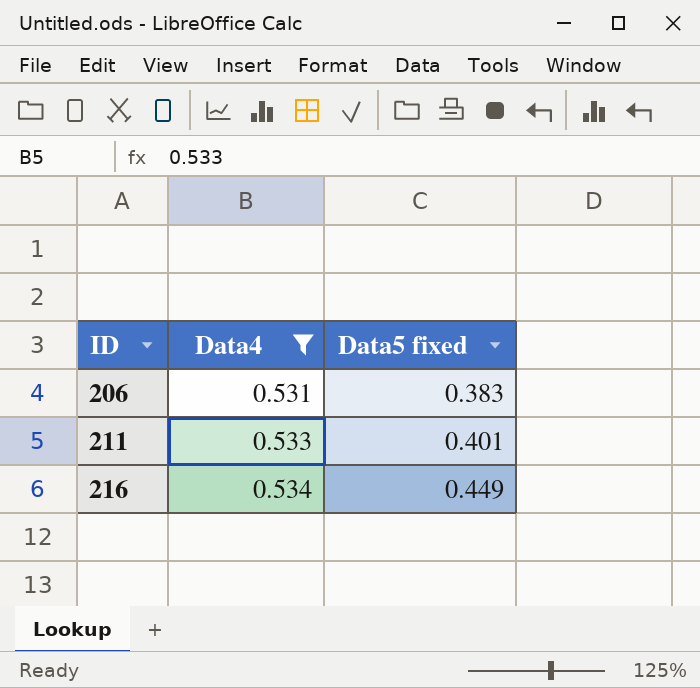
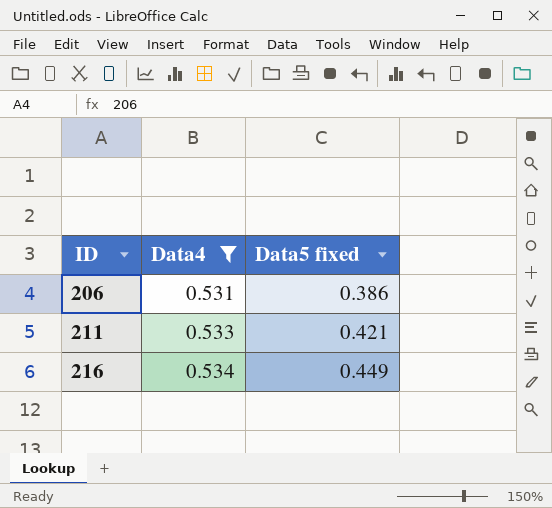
206 | Data5 fixed: 0.383 -> 0.386
211 | Data5 fixed: 0.401 -> 0.421

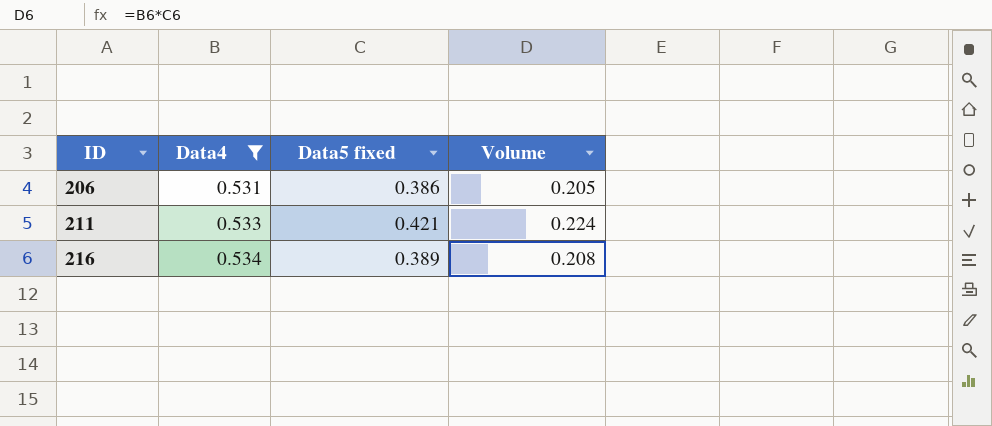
column Volume | formula: none -> [Data4] * [Data5 fixed]
216 | Data5 fixed: 0.449 -> 0.389

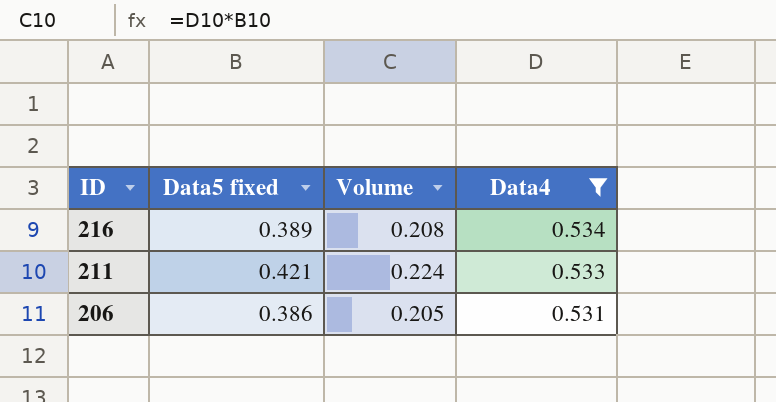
row order: ID ascending -> ID descending
column Data4 | position: 2 -> 4

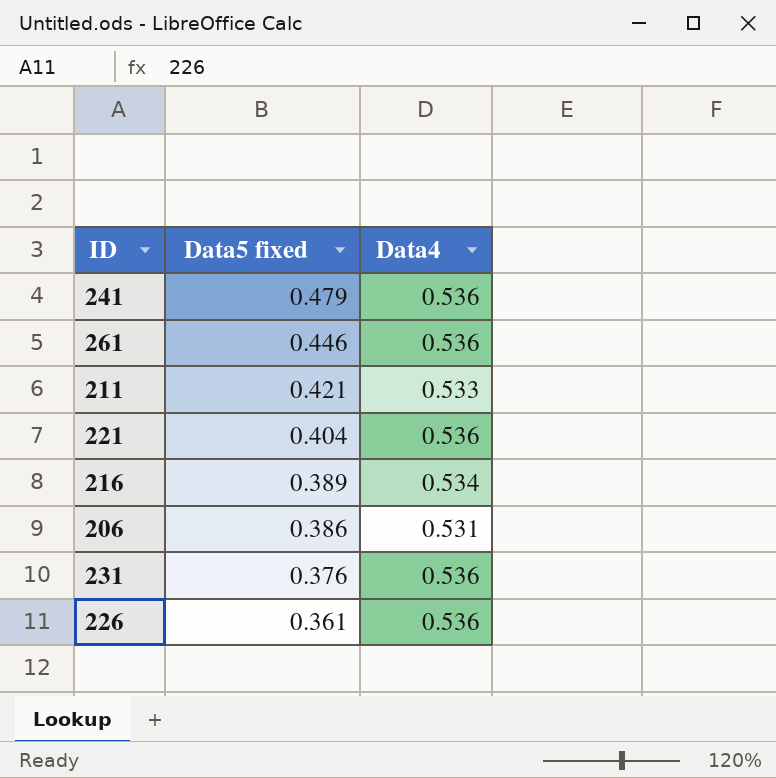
filter: Data4 != 0.536 -> none
row order: ID descending -> Data5 fixed descending
column Volume | formula: [Data5 fixed] * [Data4] -> none

